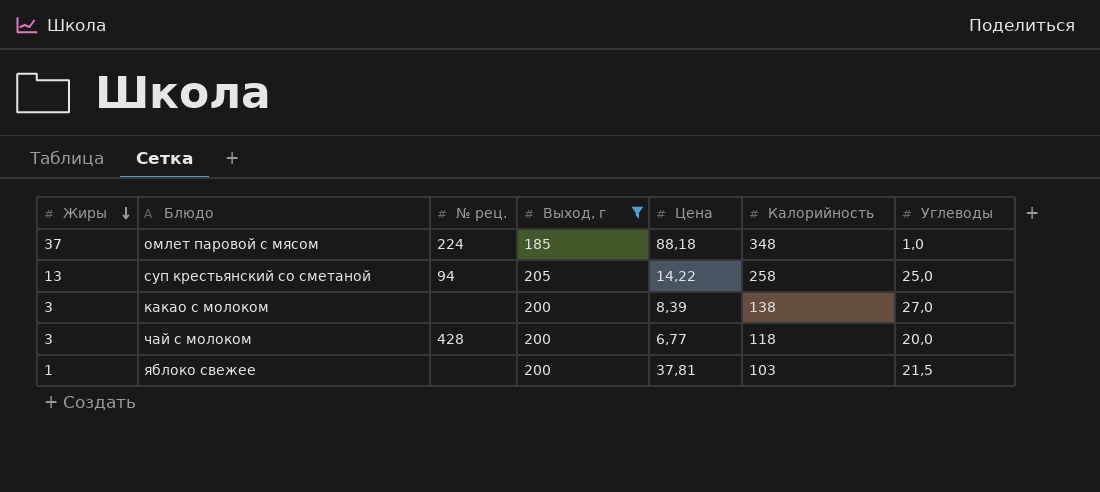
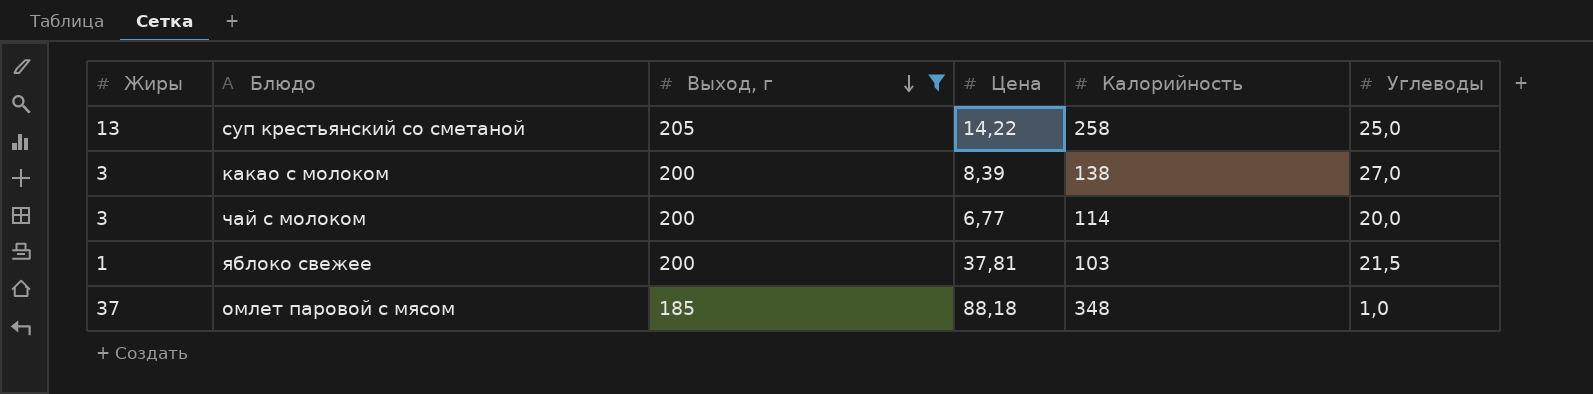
row order: Жиры descending -> Выход, г descending
column № рец. | position: 3 -> none
чай с молоком | Калорийность: 118 -> 114

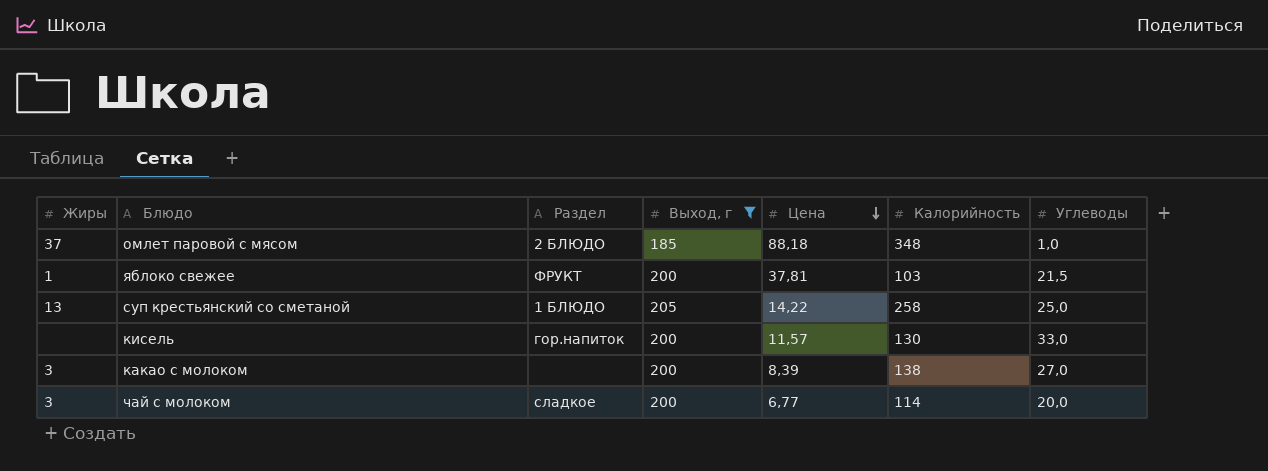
row order: Выход, г descending -> Цена descending
column Раздел | position: none -> 3
row кисель: none -> none | гор.напиток | 200 | 11,57 | 130 | 33,0

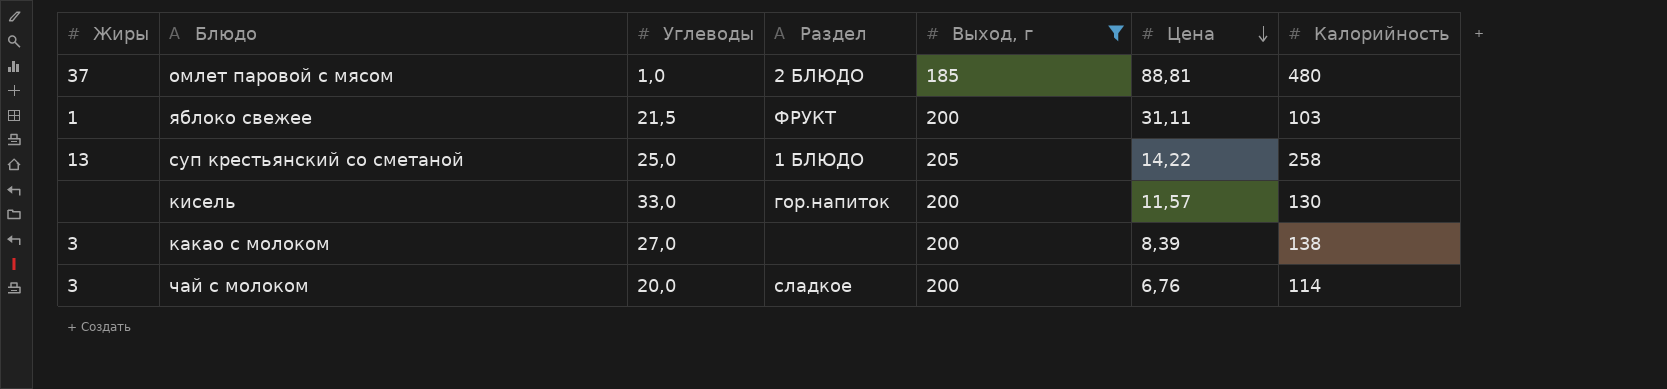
column Углеводы | position: 7 -> 3
омлет паровой с мясом | Цена: 88,18 -> 88,81
омлет паровой с мясом | Калорийность: 348 -> 480
яблоко свежее | Цена: 37,81 -> 31,11
чай с молоком | Цена: 6,77 -> 6,76

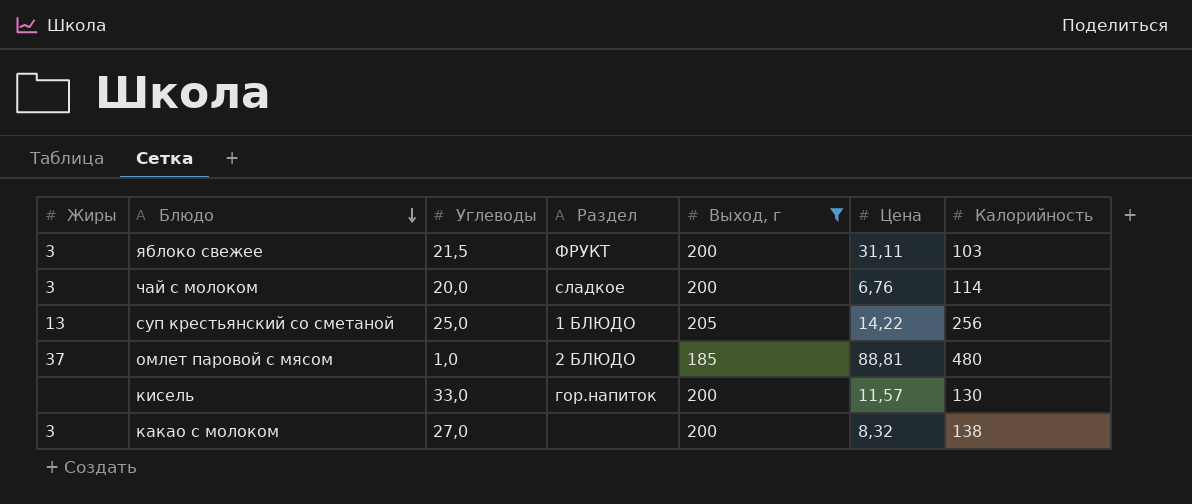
row order: Цена descending -> Блюдо descending
яблоко свежее | Жиры: 1 -> 3
суп крестьянский со сметаной | Калорийность: 258 -> 256
какао с молоком | Цена: 8,39 -> 8,32

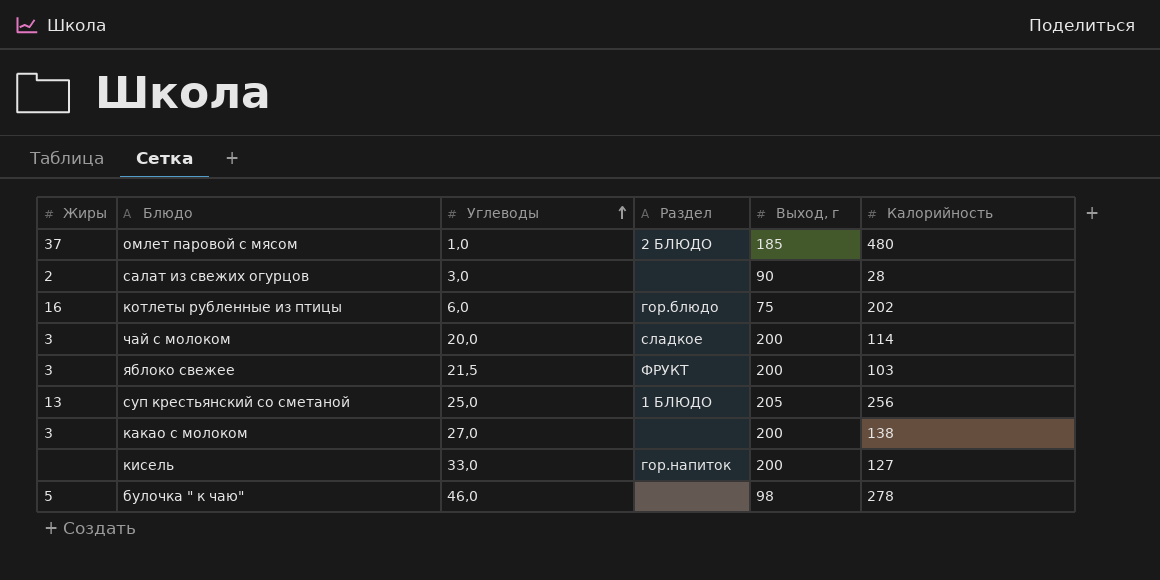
filter: Выход, г >= 185 -> none
row order: Блюдо descending -> Углеводы ascending
column Цена | position: 6 -> none
кисель | Калорийность: 130 -> 127

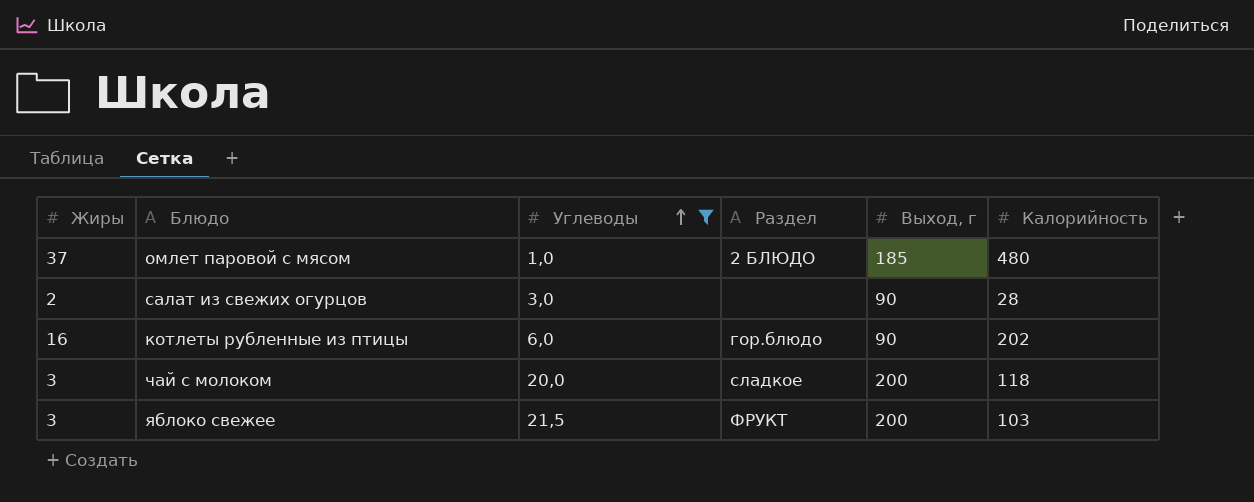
filter: none -> Углеводы <= 21,5
котлеты рубленные из птицы | Выход, г: 75 -> 90
чай с молоком | Калорийность: 114 -> 118

